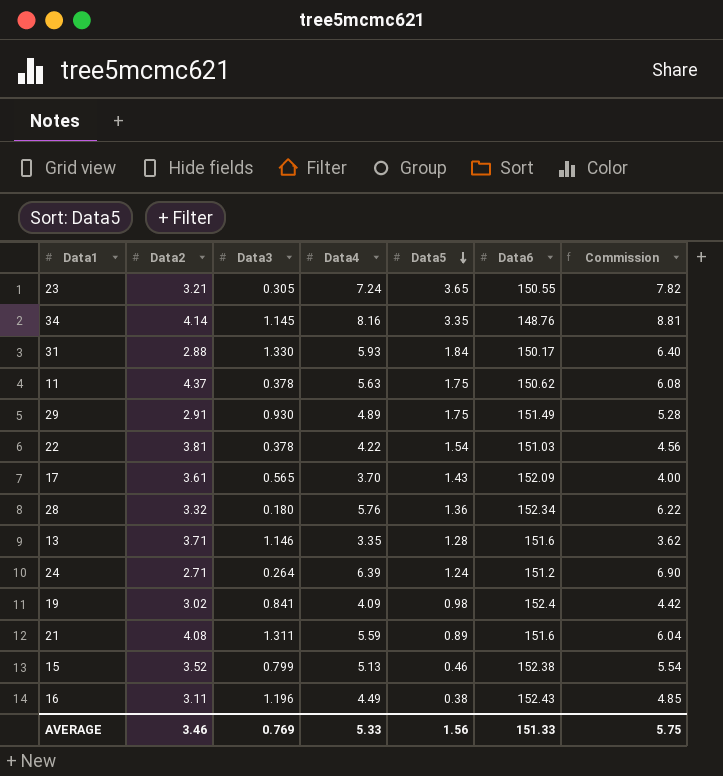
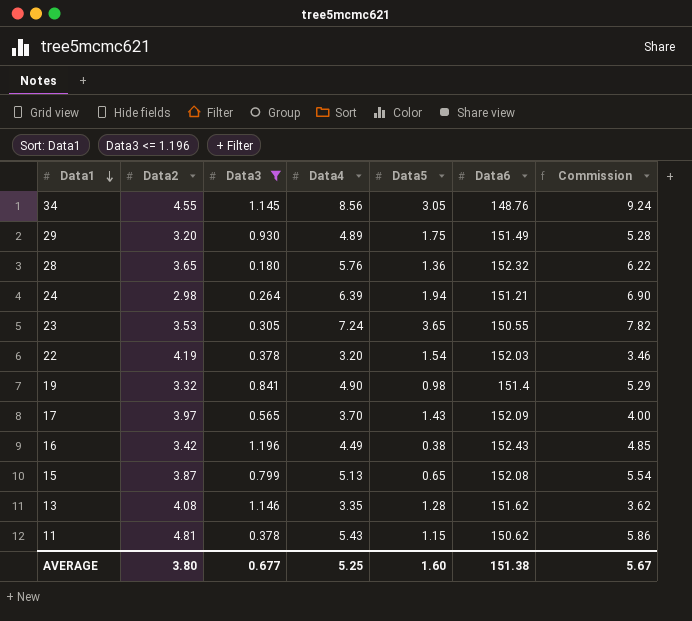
filter: none -> Data3 <= 1.196
row order: Data5 descending -> Data1 descending
34 | Data2: 4.14 -> 4.55
34 | Data4: 8.16 -> 8.56
34 | Data5: 3.35 -> 3.05
34 | Commission: 8.81 -> 9.24
29 | Data2: 2.91 -> 3.20
28 | Data2: 3.32 -> 3.65
28 | Data6: 152.34 -> 152.32
24 | Data2: 2.71 -> 2.98
24 | Data5: 1.24 -> 1.94
24 | Data6: 151.2 -> 151.21
23 | Data2: 3.21 -> 3.53
22 | Data2: 3.81 -> 4.19
22 | Data4: 4.22 -> 3.20
22 | Data6: 151.03 -> 152.03
22 | Commission: 4.56 -> 3.46
19 | Data2: 3.02 -> 3.32
19 | Data4: 4.09 -> 4.90
19 | Data6: 152.4 -> 151.4
19 | Commission: 4.42 -> 5.29
17 | Data2: 3.61 -> 3.97
16 | Data2: 3.11 -> 3.42
15 | Data2: 3.52 -> 3.87
15 | Data5: 0.46 -> 0.65
15 | Data6: 152.38 -> 152.08
13 | Data2: 3.71 -> 4.08
13 | Data6: 151.6 -> 151.62
11 | Data2: 4.37 -> 4.81
11 | Data4: 5.63 -> 5.43
11 | Data5: 1.75 -> 1.15
11 | Commission: 6.08 -> 5.86
AVERAGE | Data2: 3.46 -> 3.80
AVERAGE | Data3: 0.769 -> 0.677
AVERAGE | Data4: 5.33 -> 5.25
AVERAGE | Data5: 1.56 -> 1.60
AVERAGE | Data6: 151.33 -> 151.38
AVERAGE | Commission: 5.75 -> 5.67

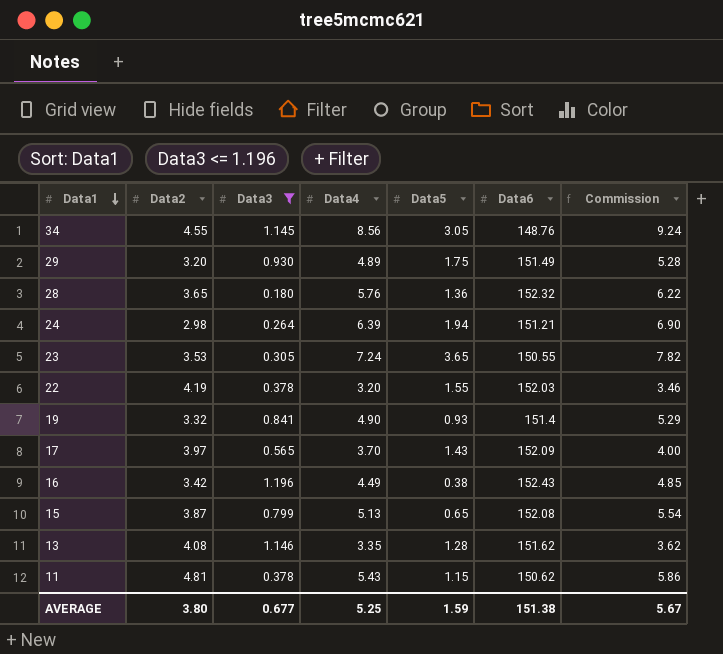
22 | Data5: 1.54 -> 1.55
19 | Data5: 0.98 -> 0.93
AVERAGE | Data5: 1.60 -> 1.59

